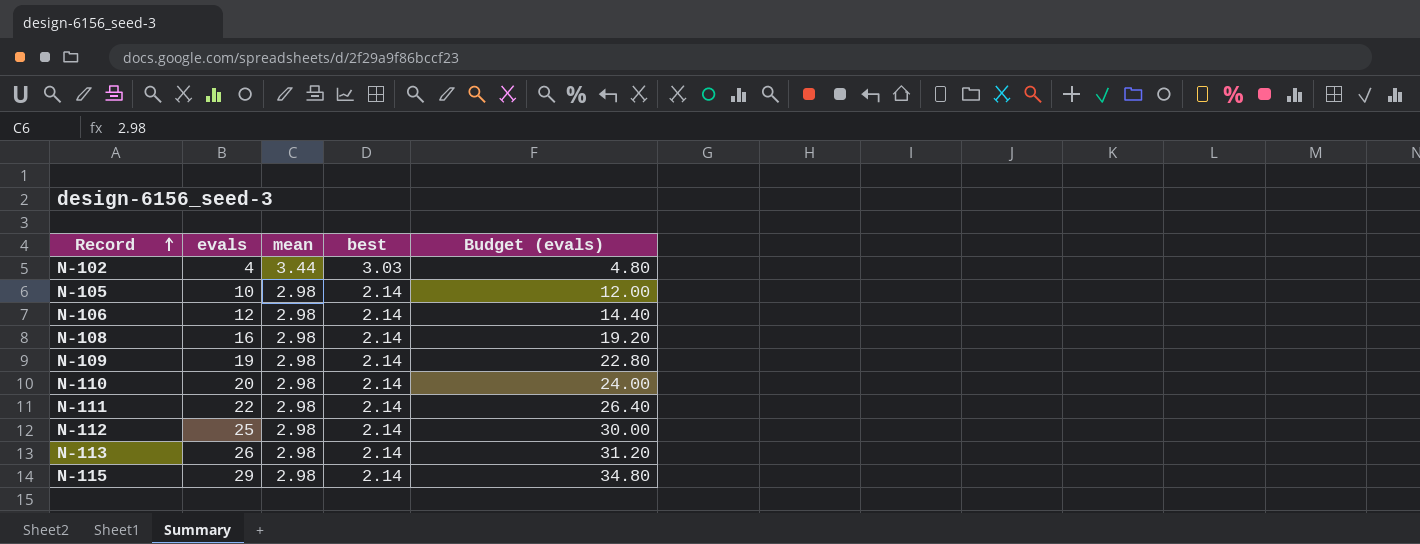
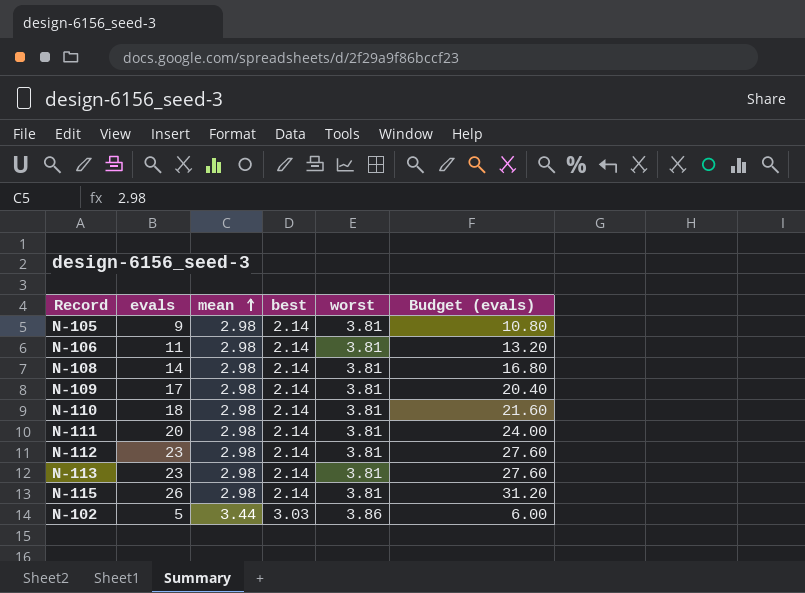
row order: Record ascending -> mean ascending
column worst | position: none -> 5
N-105 | evals: 10 -> 9
N-105 | Budget (evals): 12.00 -> 10.80
N-106 | evals: 12 -> 11
N-106 | Budget (evals): 14.40 -> 13.20
N-108 | evals: 16 -> 14
N-108 | Budget (evals): 19.20 -> 16.80
N-109 | evals: 19 -> 17
N-109 | Budget (evals): 22.80 -> 20.40
N-110 | evals: 20 -> 18
N-110 | Budget (evals): 24.00 -> 21.60
N-111 | evals: 22 -> 20
N-111 | Budget (evals): 26.40 -> 24.00
N-112 | evals: 25 -> 23
N-112 | Budget (evals): 30.00 -> 27.60
N-113 | evals: 26 -> 23
N-113 | Budget (evals): 31.20 -> 27.60
N-115 | evals: 29 -> 26
N-115 | Budget (evals): 34.80 -> 31.20
N-102 | evals: 4 -> 5
N-102 | Budget (evals): 4.80 -> 6.00

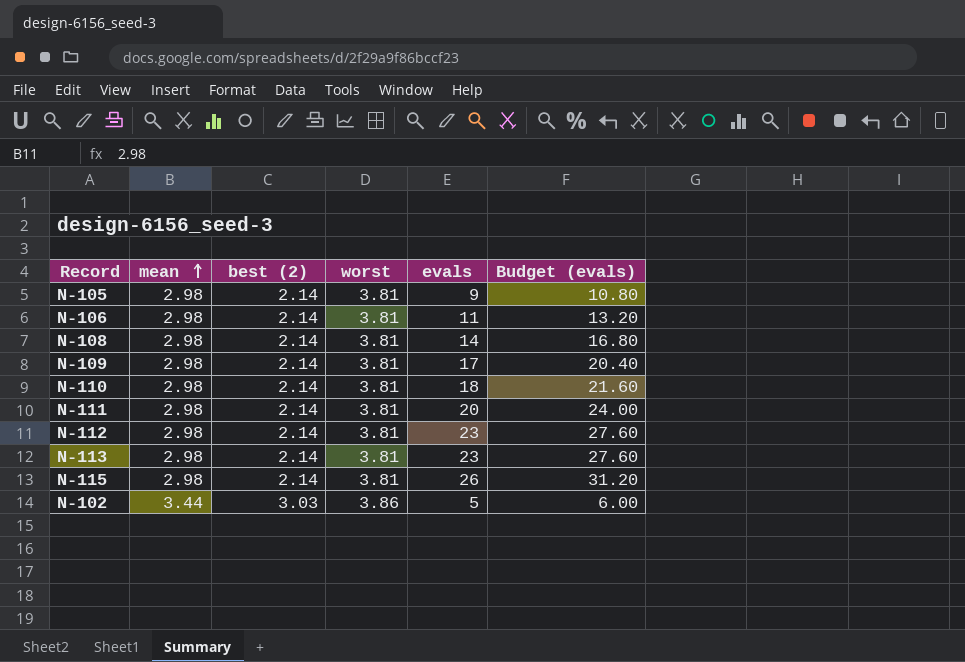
column name: best -> best (2)
column evals | position: 2 -> 5

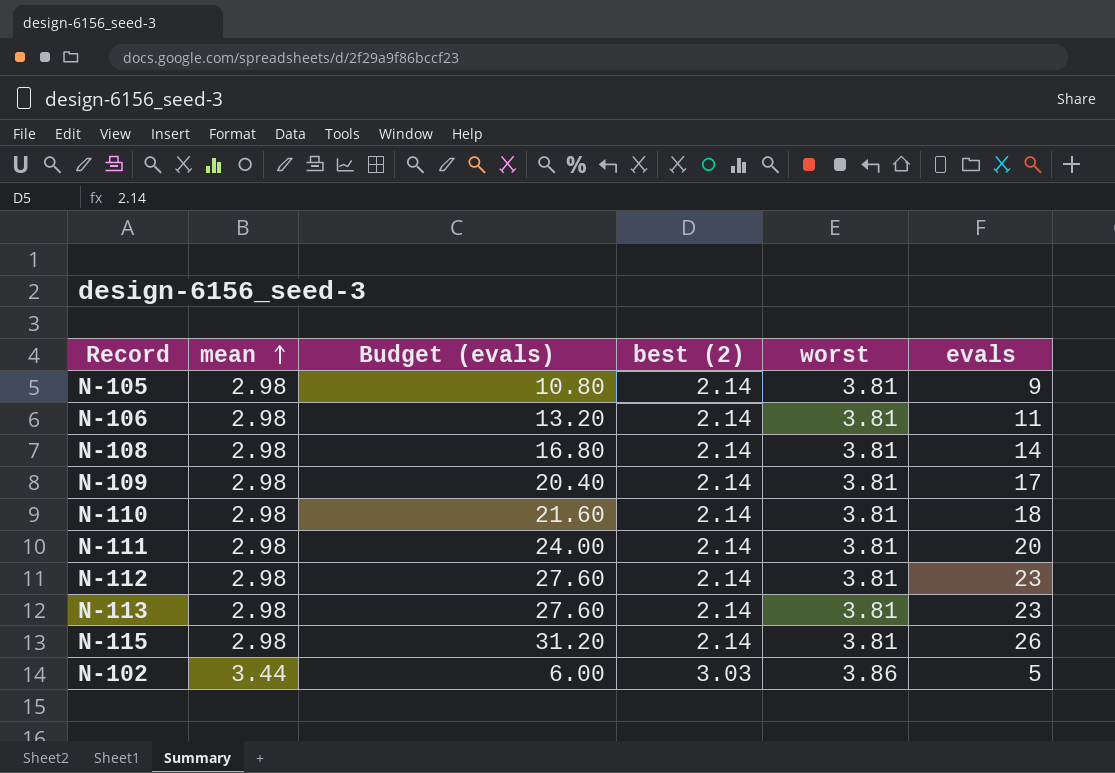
column Budget (evals) | position: 6 -> 3

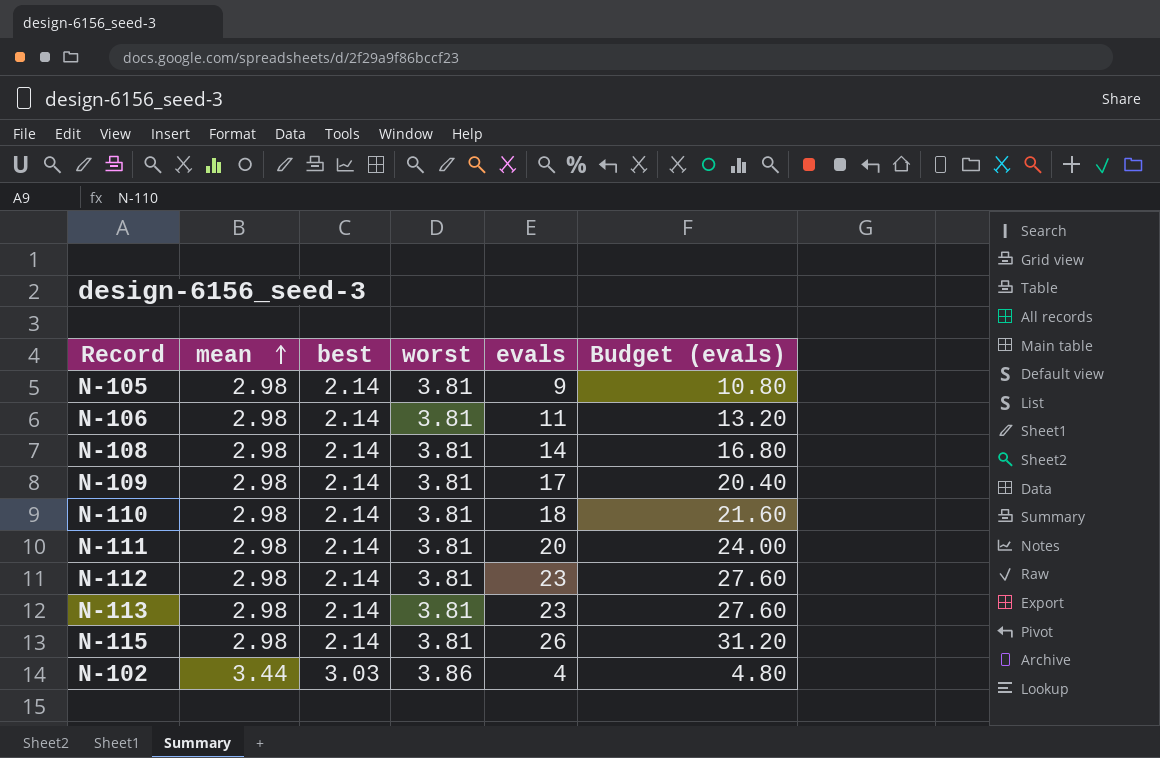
column name: best (2) -> best
column Budget (evals) | position: 3 -> 6
N-102 | evals: 5 -> 4
N-102 | Budget (evals): 6.00 -> 4.80

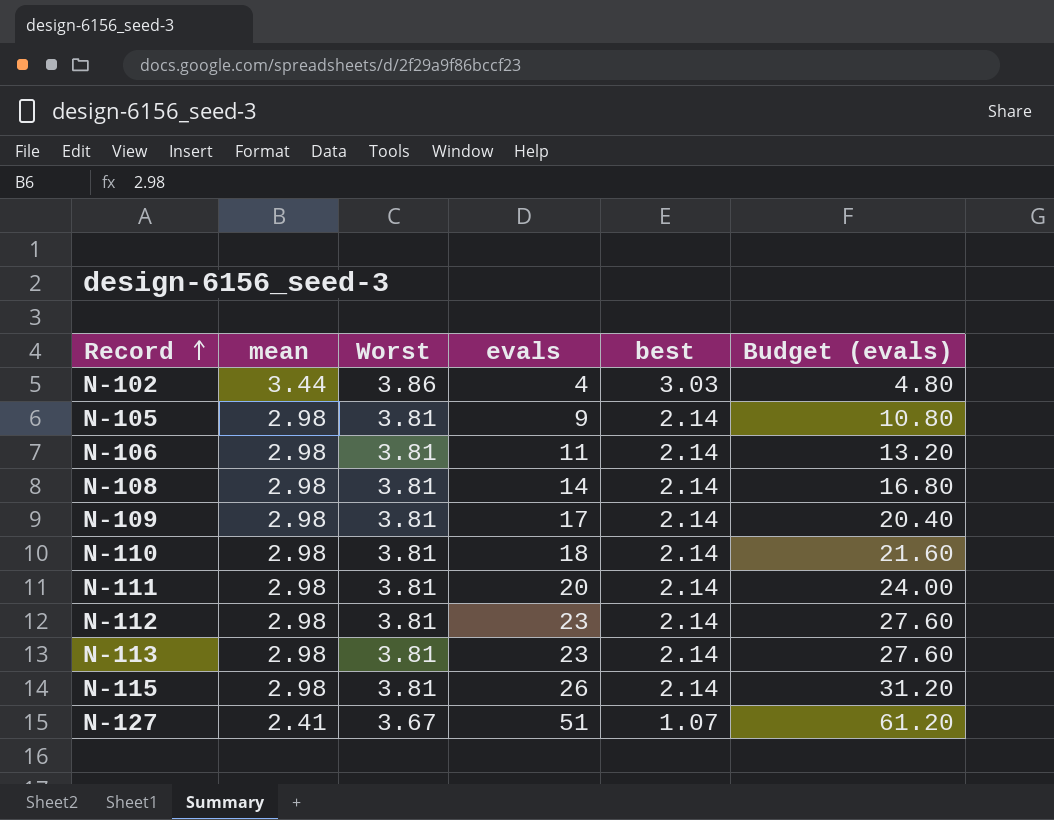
row order: mean ascending -> Record ascending
column name: worst -> Worst
column best | position: 3 -> 5
row N-127: none -> 2.41 | 3.67 | 51 | 1.07 | 61.20

